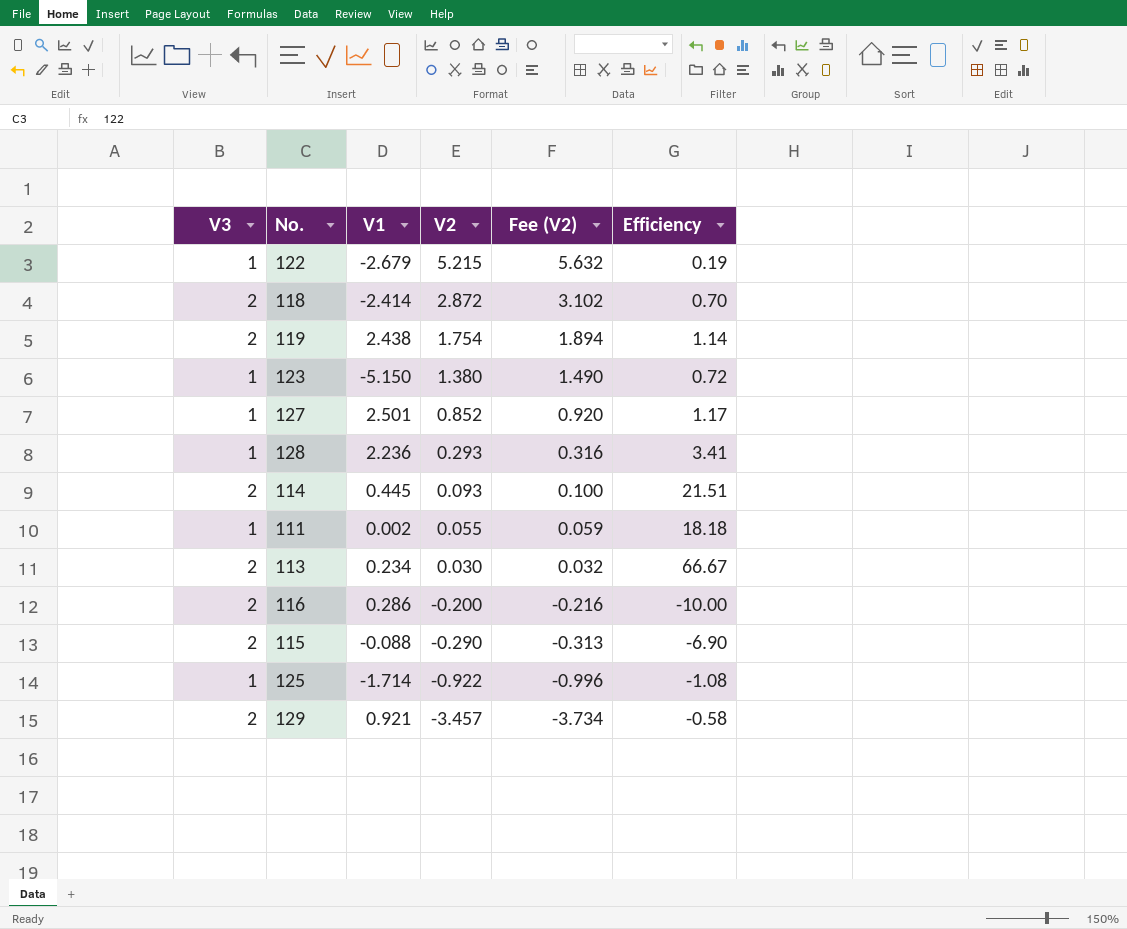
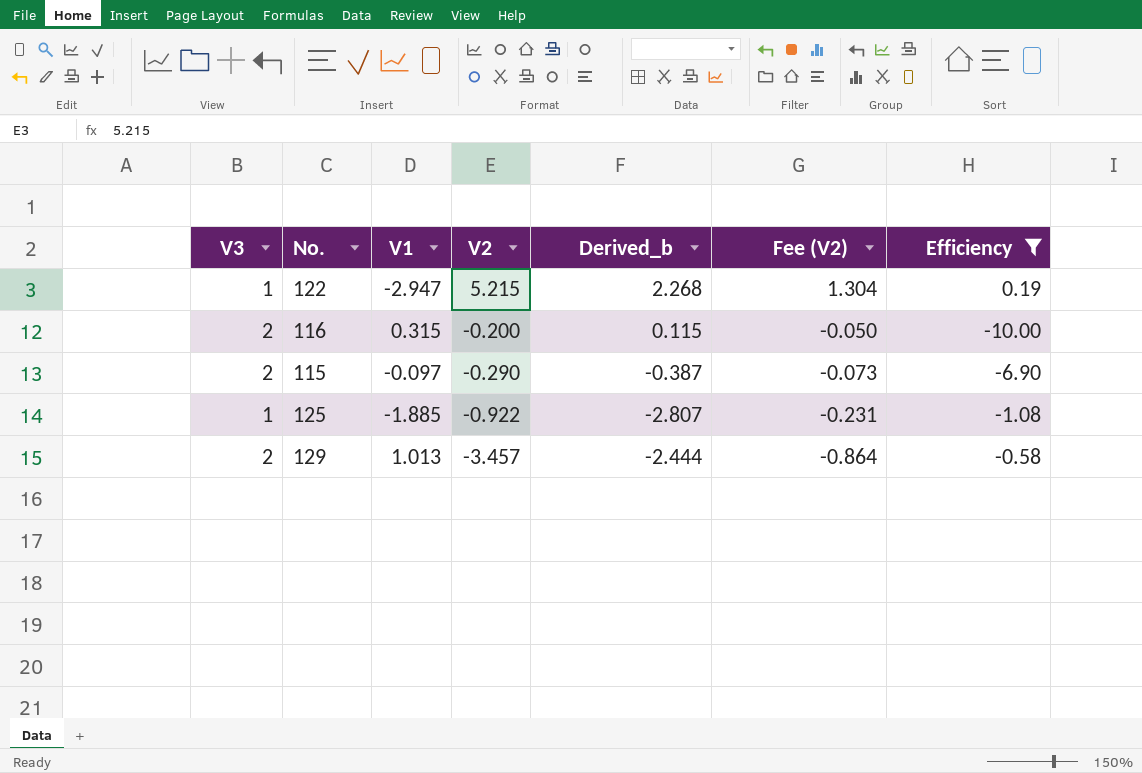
filter: none -> Efficiency <= 0.19
column Derived_b | formula: none -> [V1] + [V2]
column Fee (V2) | formula: [V2] * 1.08 -> [V2] * 0.25
122 | V1: -2.679 -> -2.947
116 | V1: 0.286 -> 0.315
115 | V1: -0.088 -> -0.097
125 | V1: -1.714 -> -1.885
129 | V1: 0.921 -> 1.013

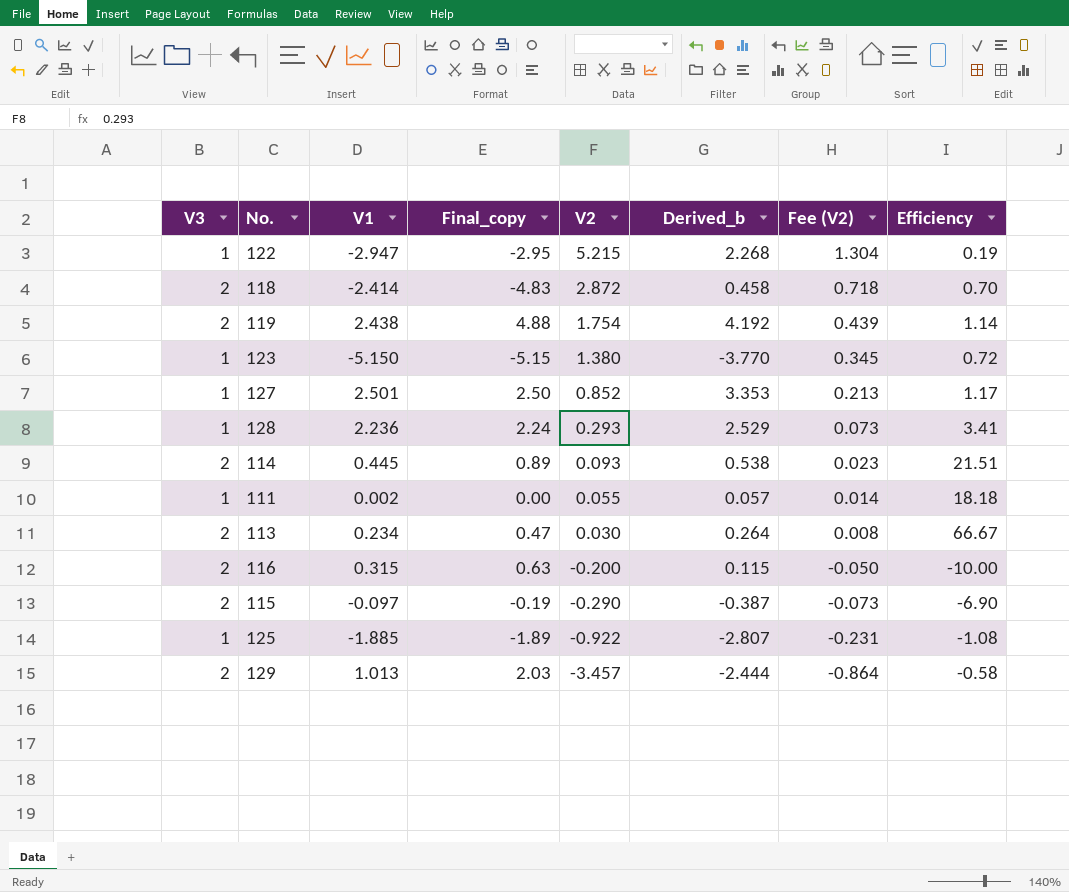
filter: Efficiency <= 0.19 -> none
column Final_copy | formula: none -> [V3] * [V1]

